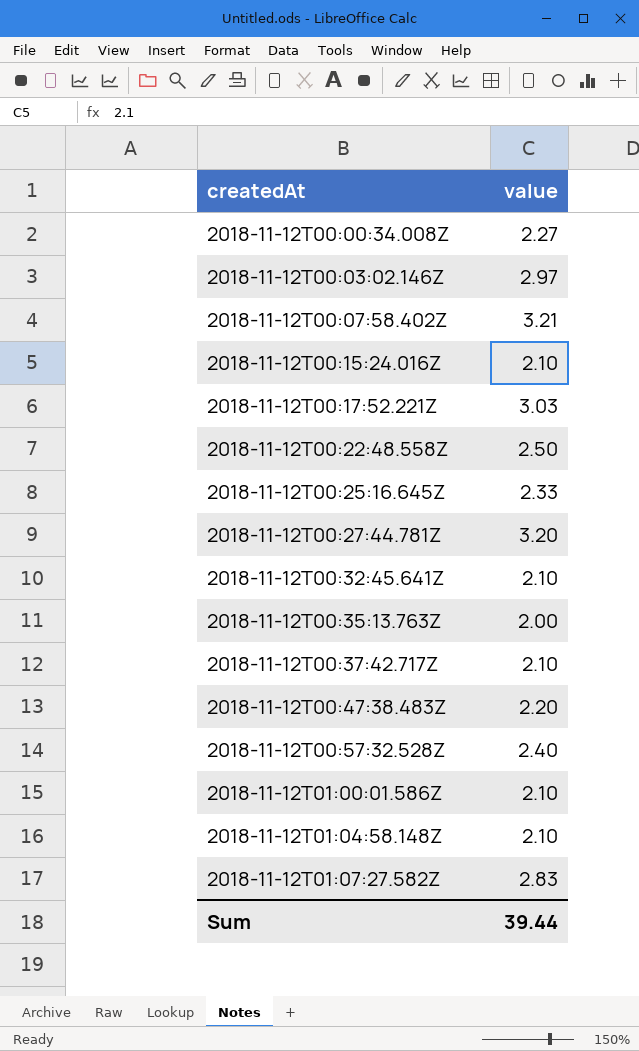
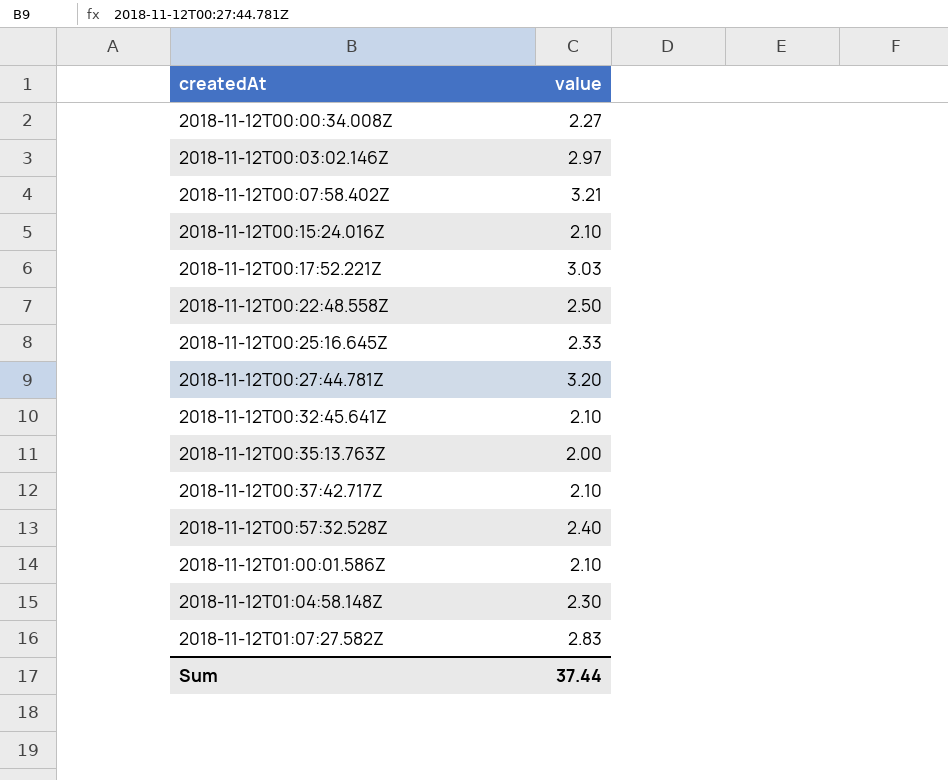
row 2018-11-12T00:47:38.483Z: 2.20 -> none
2018-11-12T01:04:58.148Z | value: 2.10 -> 2.30
Sum | value: 39.44 -> 37.44

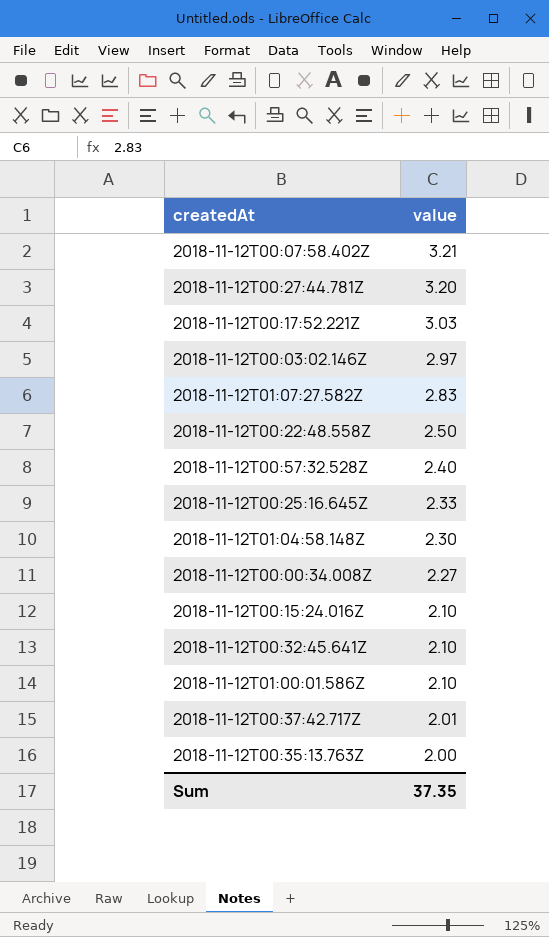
row order: createdAt ascending -> value descending
2018-11-12T00:37:42.717Z | value: 2.10 -> 2.01
Sum | value: 37.44 -> 37.35

